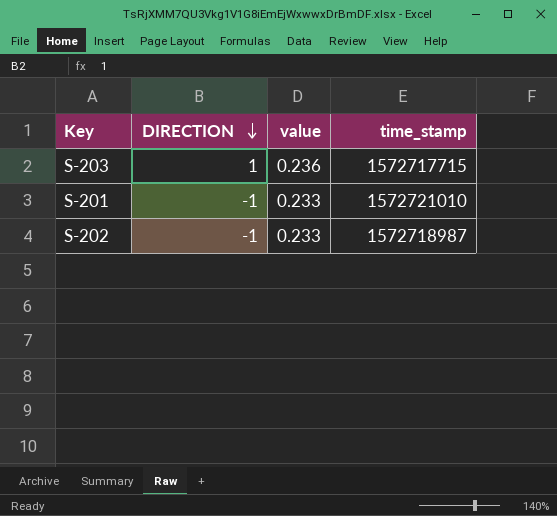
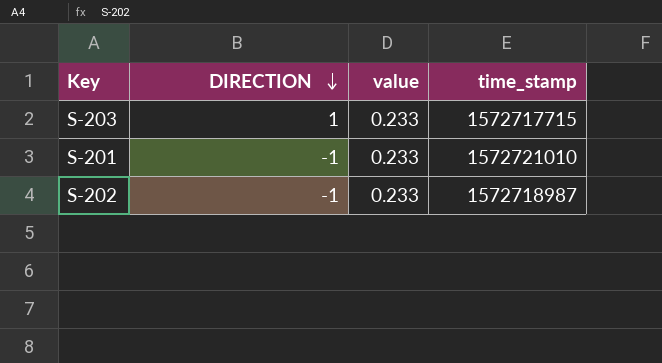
S-203 | value: 0.236 -> 0.233

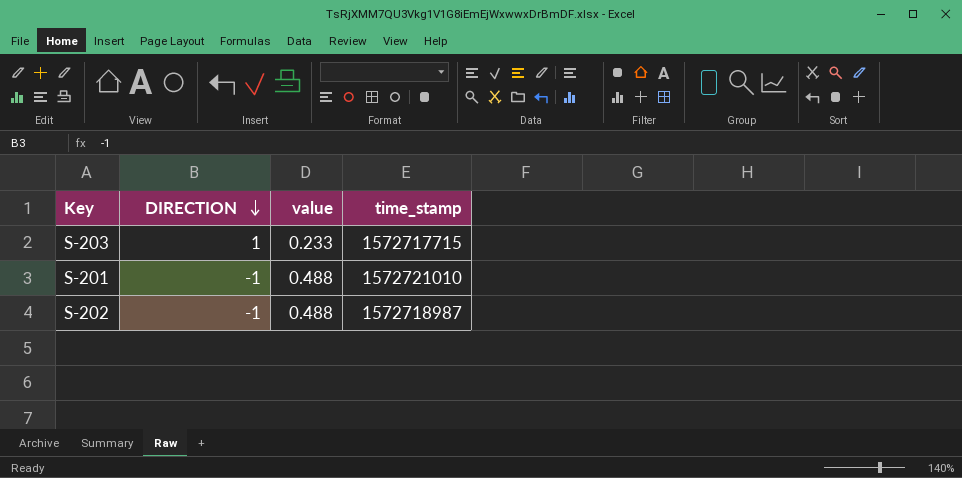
S-201 | value: 0.233 -> 0.488
S-202 | value: 0.233 -> 0.488

